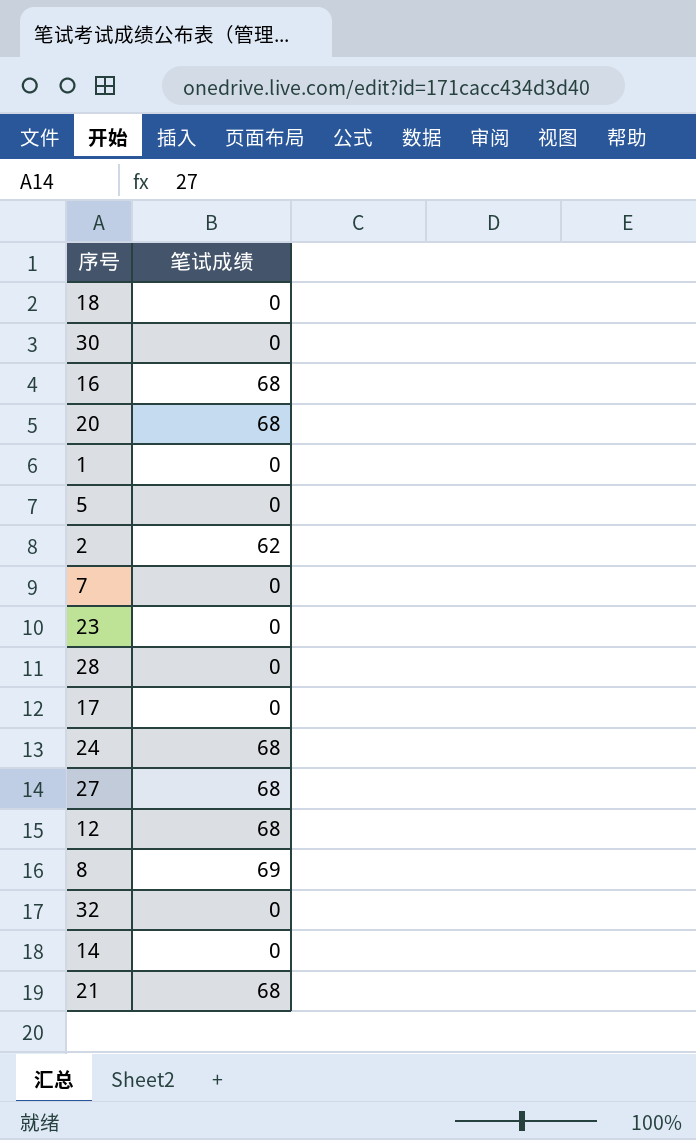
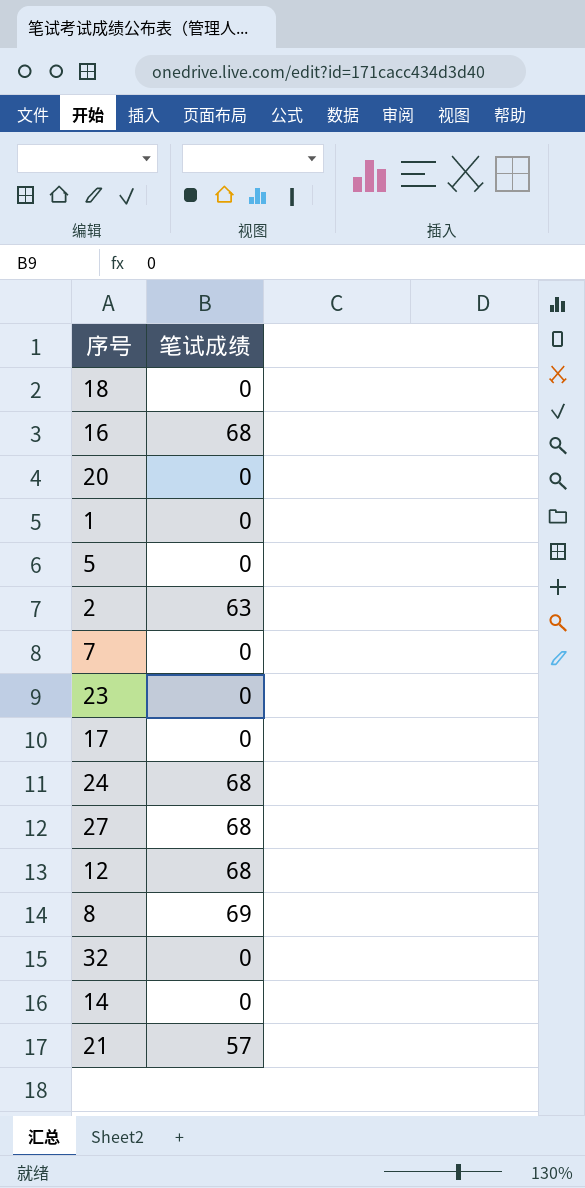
row 30: 0 -> none
row 28: 0 -> none
20 | 笔试成绩: 68 -> 0
2 | 笔试成绩: 62 -> 63
21 | 笔试成绩: 68 -> 57

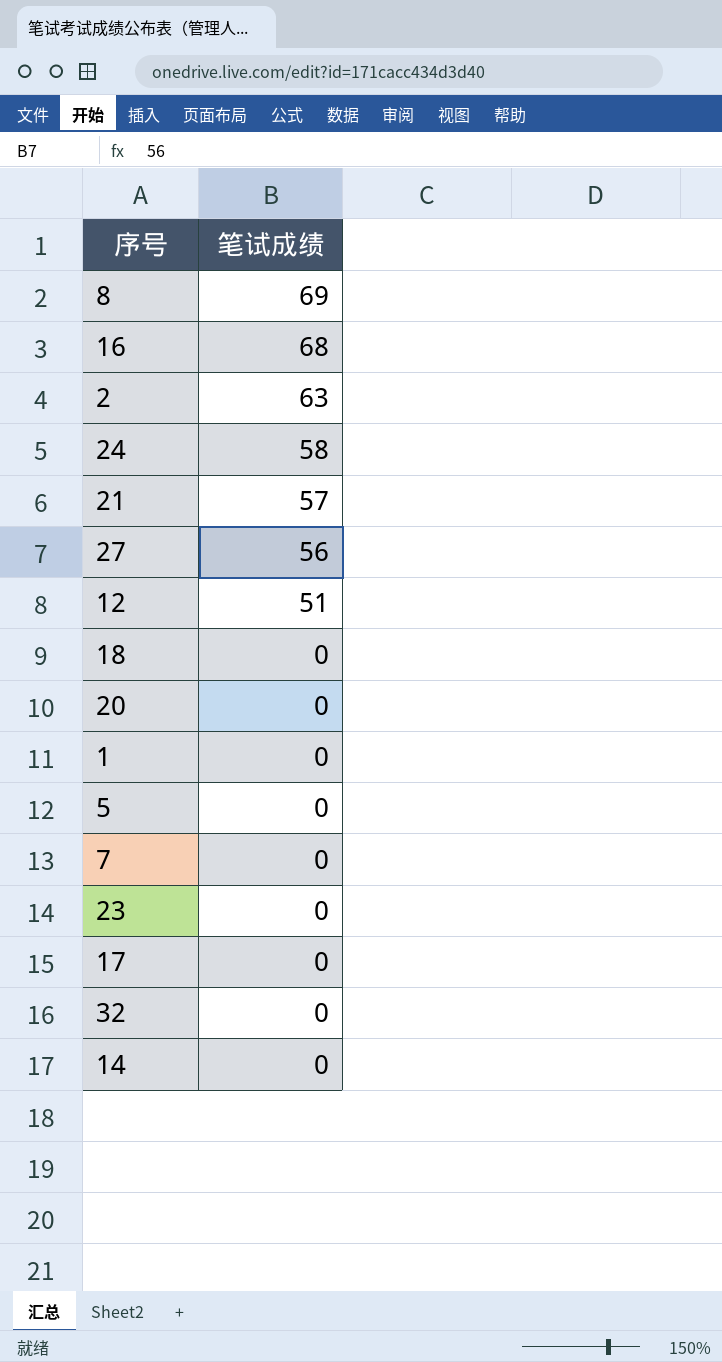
row order: none -> 笔试成绩 descending
24 | 笔试成绩: 68 -> 58
27 | 笔试成绩: 68 -> 56
12 | 笔试成绩: 68 -> 51

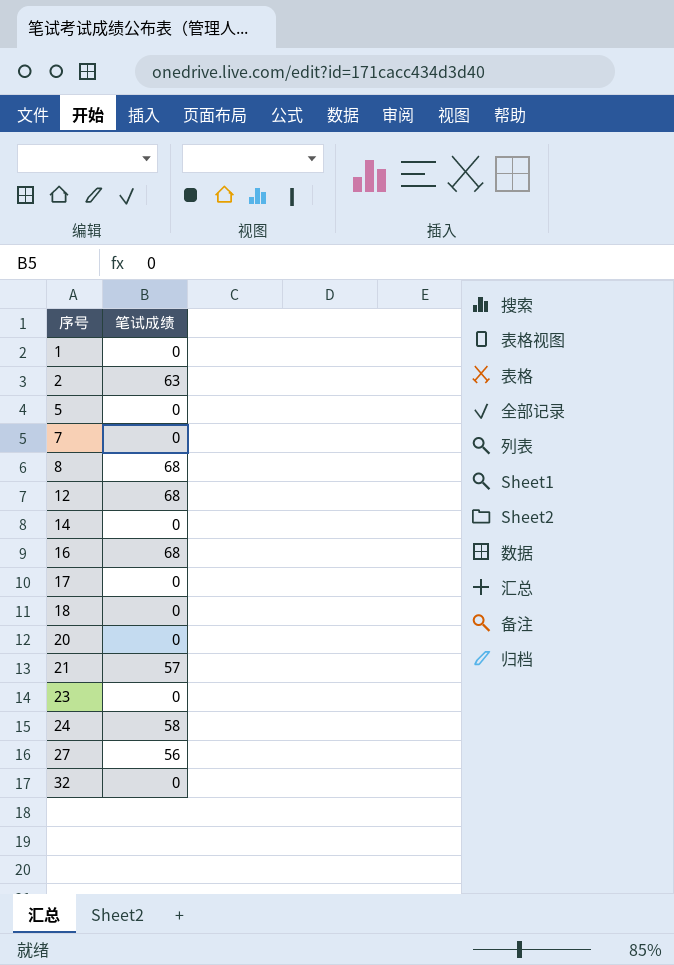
row order: 笔试成绩 descending -> 序号 ascending
8 | 笔试成绩: 69 -> 68
12 | 笔试成绩: 51 -> 68

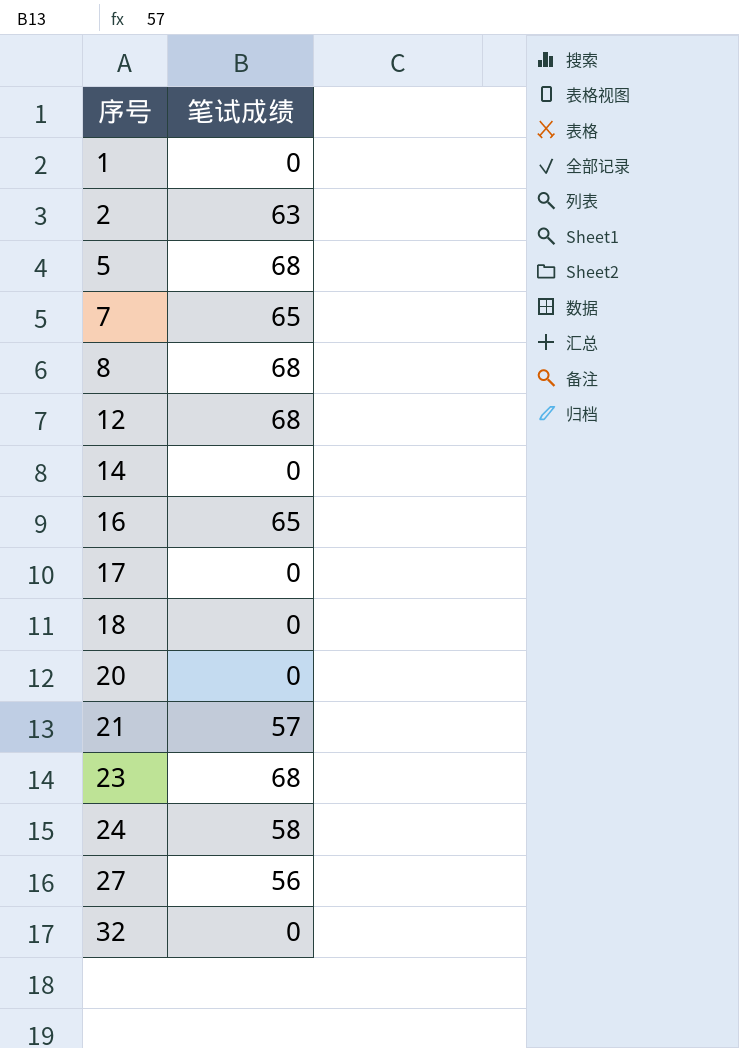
5 | 笔试成绩: 0 -> 68
7 | 笔试成绩: 0 -> 65
16 | 笔试成绩: 68 -> 65
23 | 笔试成绩: 0 -> 68

